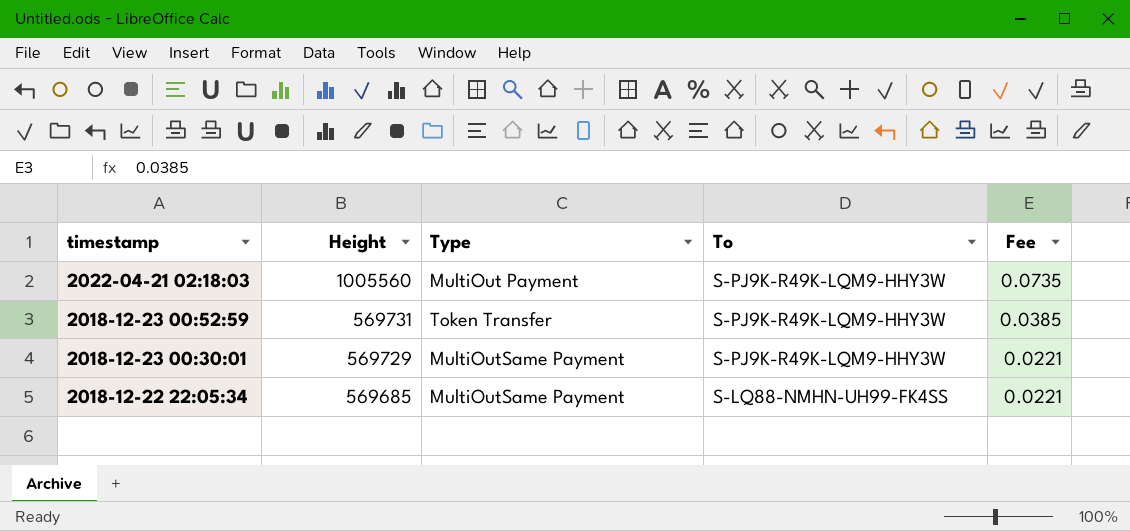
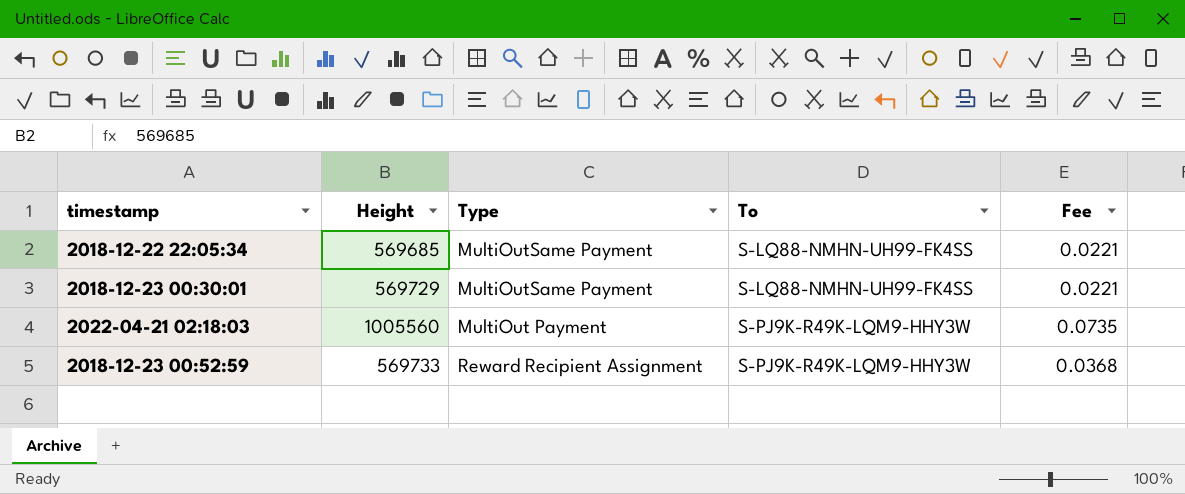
row order: timestamp descending -> To ascending
2018-12-23 00:30:01 | To: S-PJ9K-R49K-LQM9-HHY3W -> S-LQ88-NMHN-UH99-FK4SS
2018-12-23 00:52:59 | Height: 569731 -> 569733
2018-12-23 00:52:59 | Type: Token Transfer -> Reward Recipient Assignment
2018-12-23 00:52:59 | Fee: 0.0385 -> 0.0368

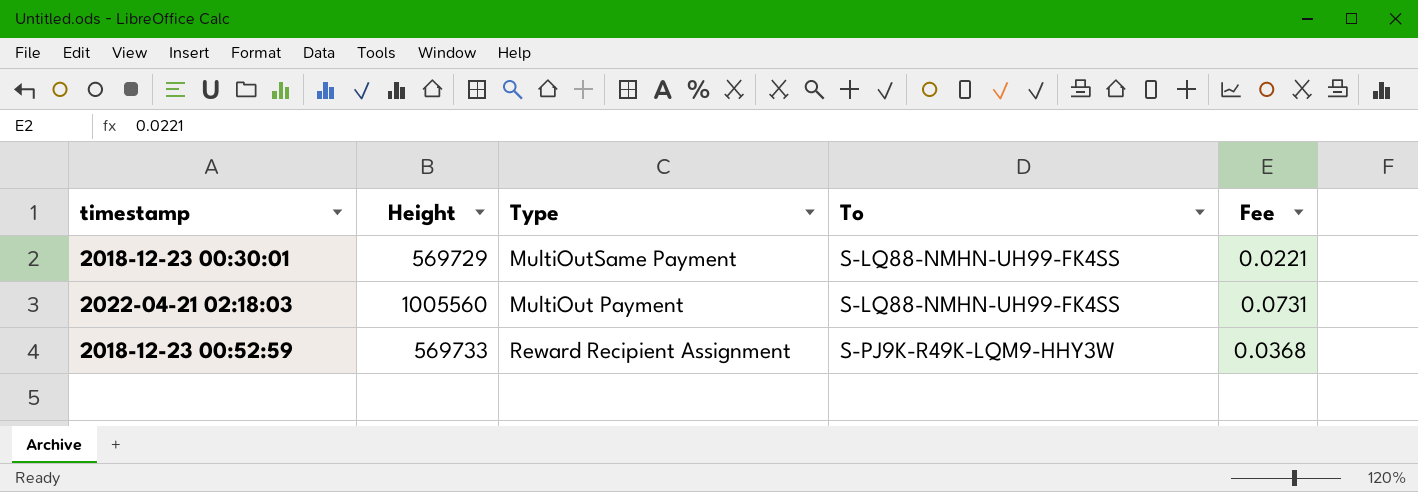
row 2018-12-22 22:05:34: 569685 | MultiOutSame Payment | S-LQ88-NMHN-UH99-FK4SS | 0.0221 -> none
2022-04-21 02:18:03 | To: S-PJ9K-R49K-LQM9-HHY3W -> S-LQ88-NMHN-UH99-FK4SS
2022-04-21 02:18:03 | Fee: 0.0735 -> 0.0731

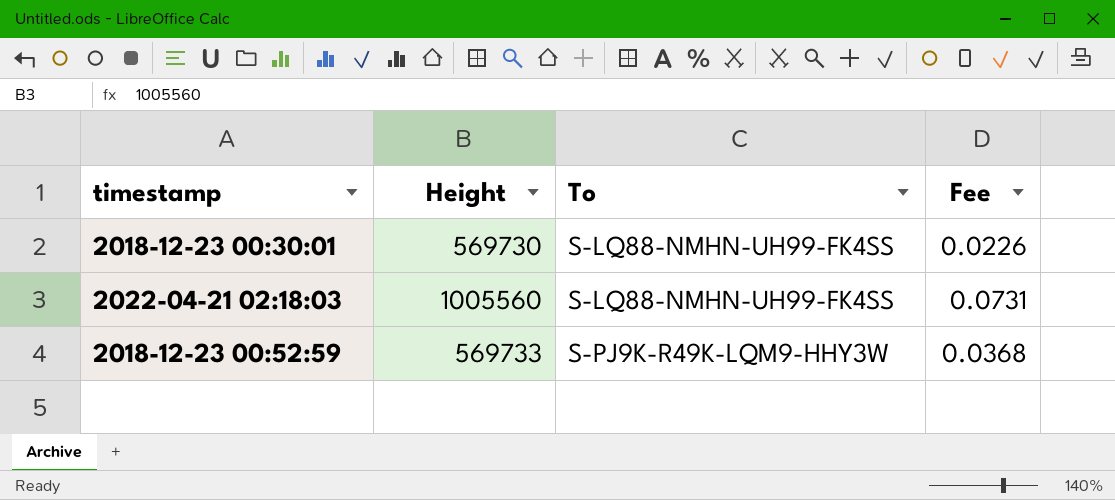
column Type | position: 3 -> none
2018-12-23 00:30:01 | Height: 569729 -> 569730
2018-12-23 00:30:01 | Fee: 0.0221 -> 0.0226

